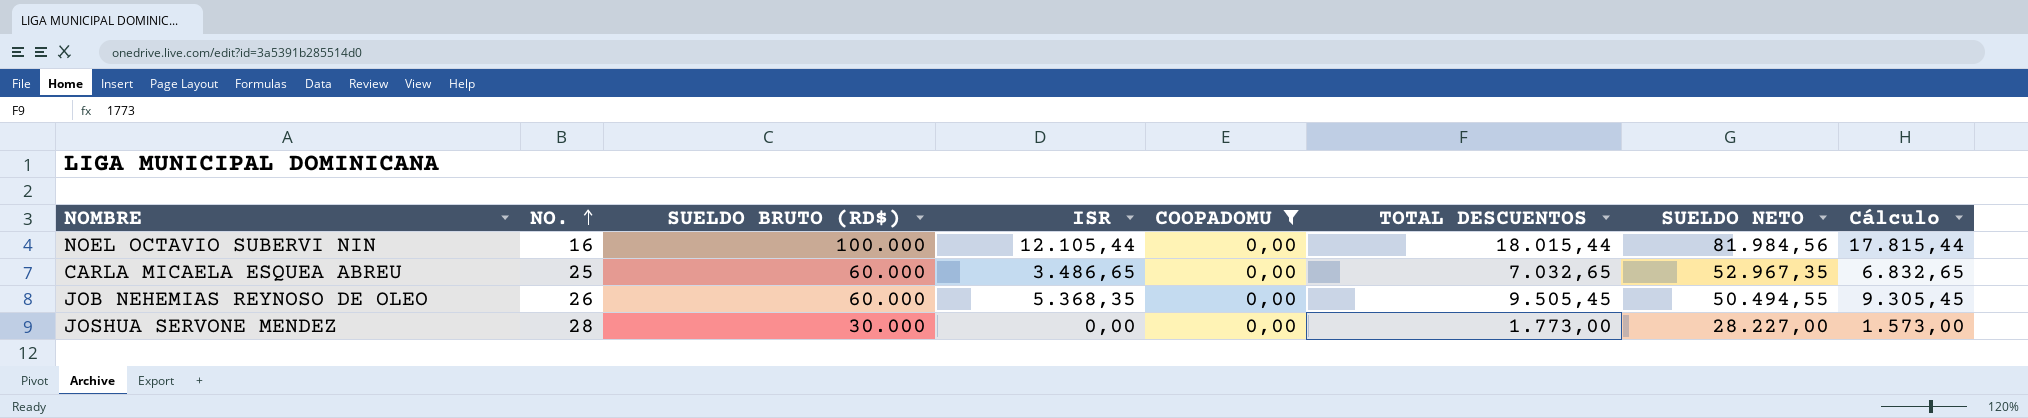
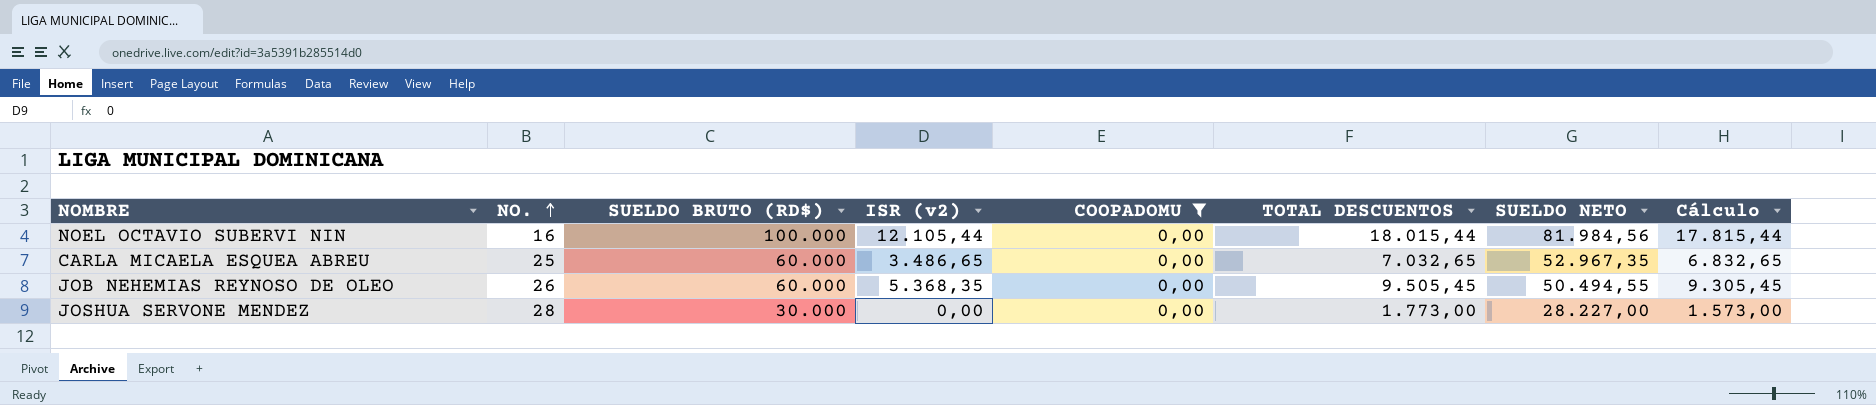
column name: ISR -> ISR (v2)

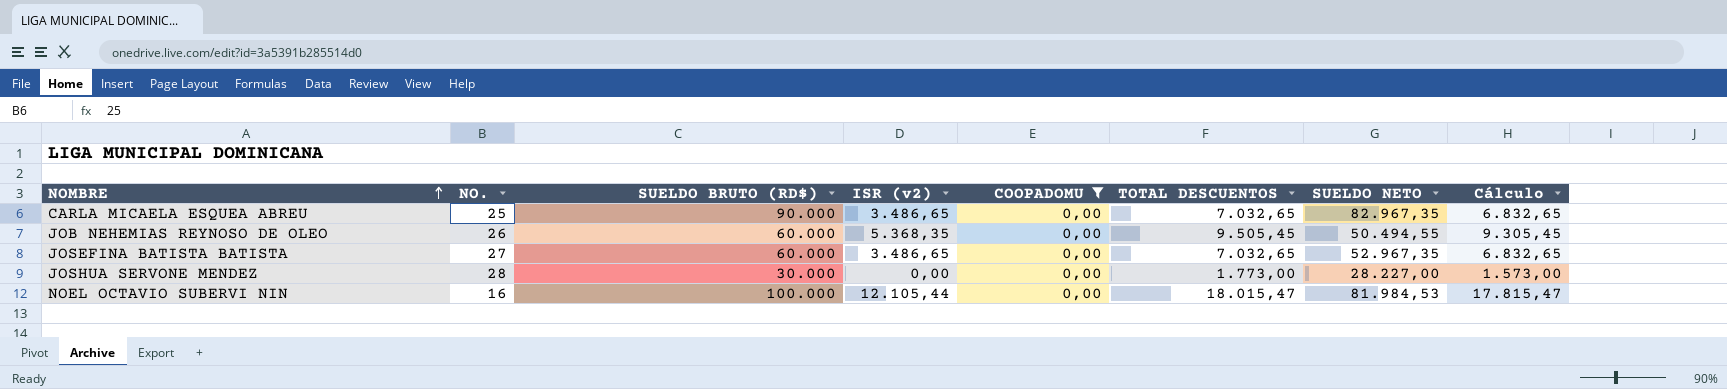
row order: NO. ascending -> NOMBRE ascending
CARLA MICAELA ESQUEA ABREU | SUELDO BRUTO (RD$): 60.000 -> 90.000
CARLA MICAELA ESQUEA ABREU | SUELDO NETO: 52.967,35 -> 82.967,35
row JOSEFINA BATISTA BATISTA: none -> 27 | 60.000 | 3.486,65 | 0,00 | 7.032,65 | 52.967,35 | 6.832,65
NOEL OCTAVIO SUBERVI NIN | TOTAL DESCUENTOS: 18.015,44 -> 18.015,47
NOEL OCTAVIO SUBERVI NIN | SUELDO NETO: 81.984,56 -> 81.984,53
NOEL OCTAVIO SUBERVI NIN | Cálculo: 17.815,44 -> 17.815,47

